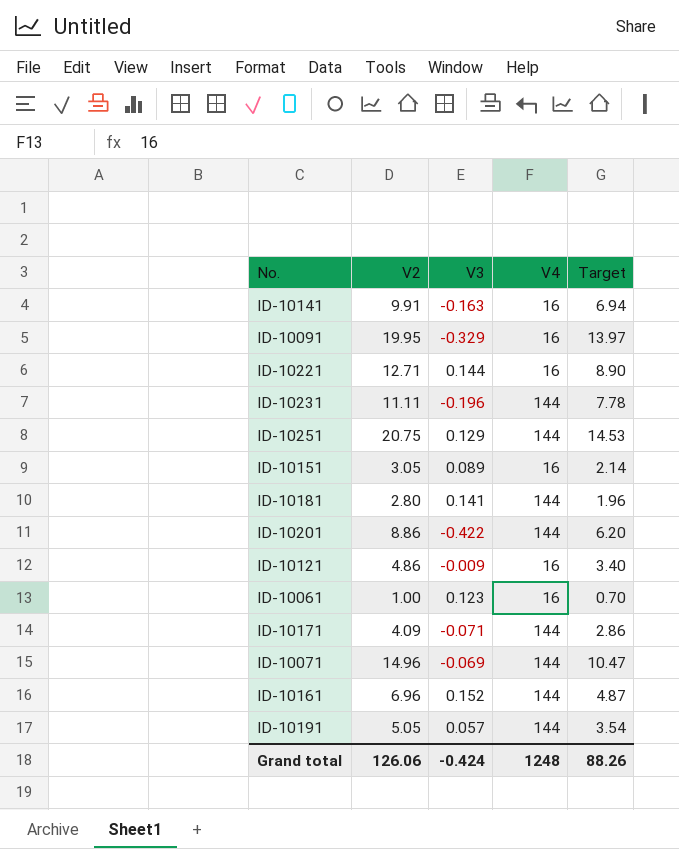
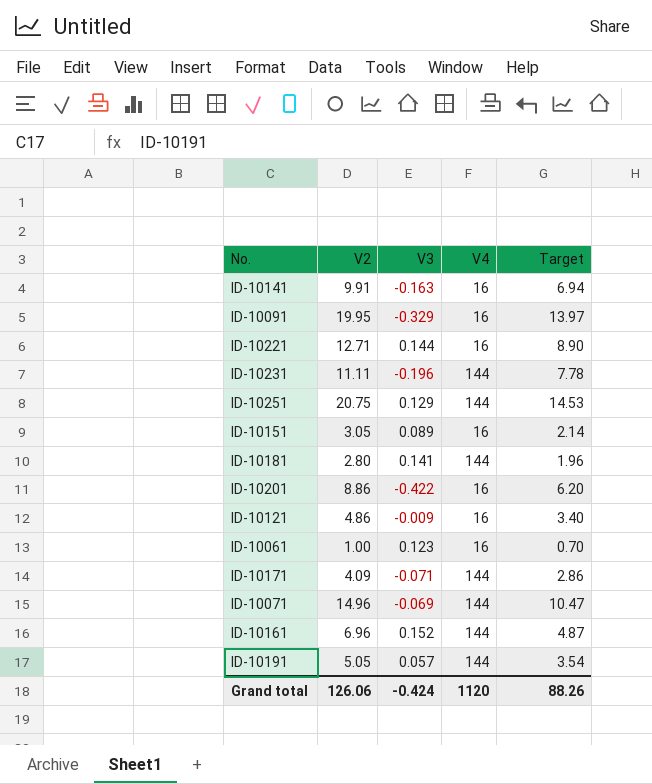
ID-10201 | V4: 144 -> 16
Grand total | V4: 1248 -> 1120

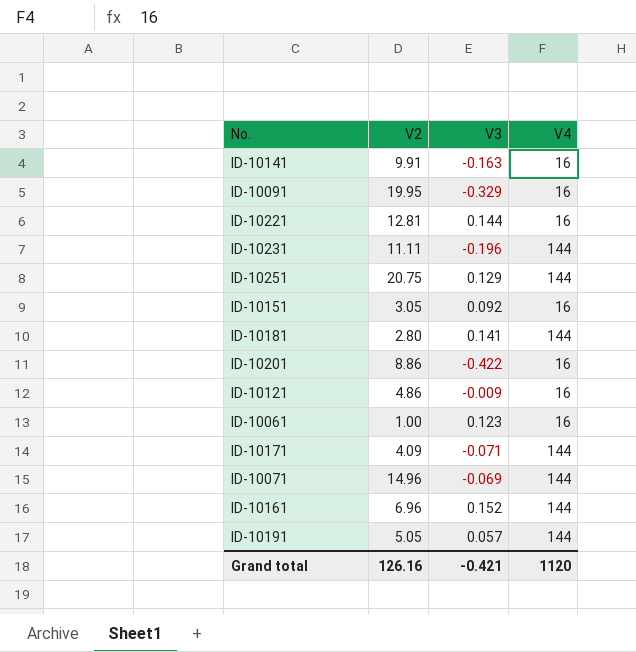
column Target | formula: [V2] * 0.7 -> none
ID-10221 | V2: 12.71 -> 12.81
ID-10151 | V3: 0.089 -> 0.092
Grand total | V2: 126.06 -> 126.16
Grand total | V3: -0.424 -> -0.421

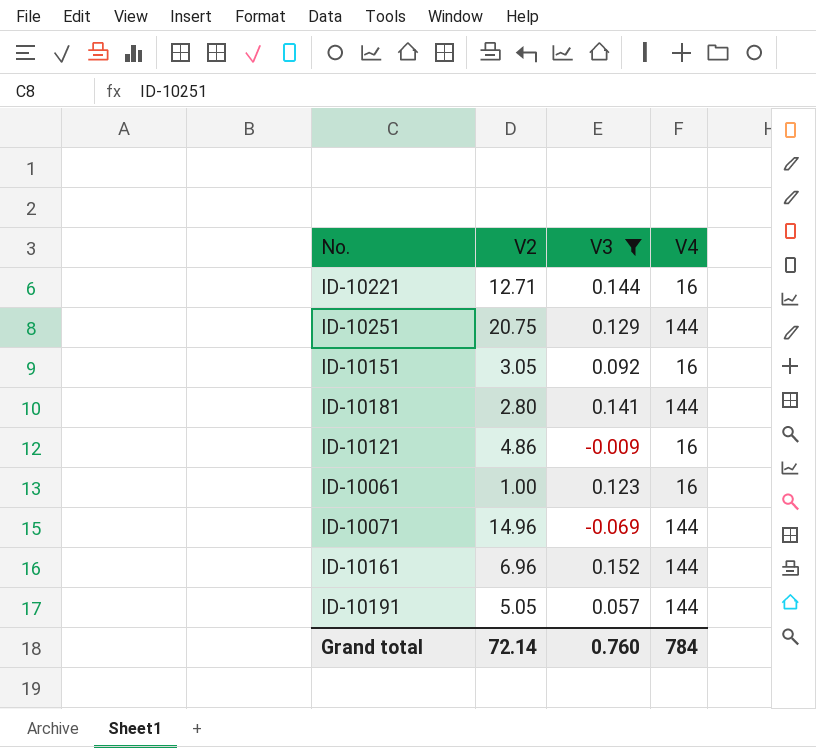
filter: none -> V3 >= -0.069
ID-10221 | V2: 12.81 -> 12.71
Grand total | V2: 126.16 -> 72.14
Grand total | V3: -0.421 -> 0.760
Grand total | V4: 1120 -> 784

